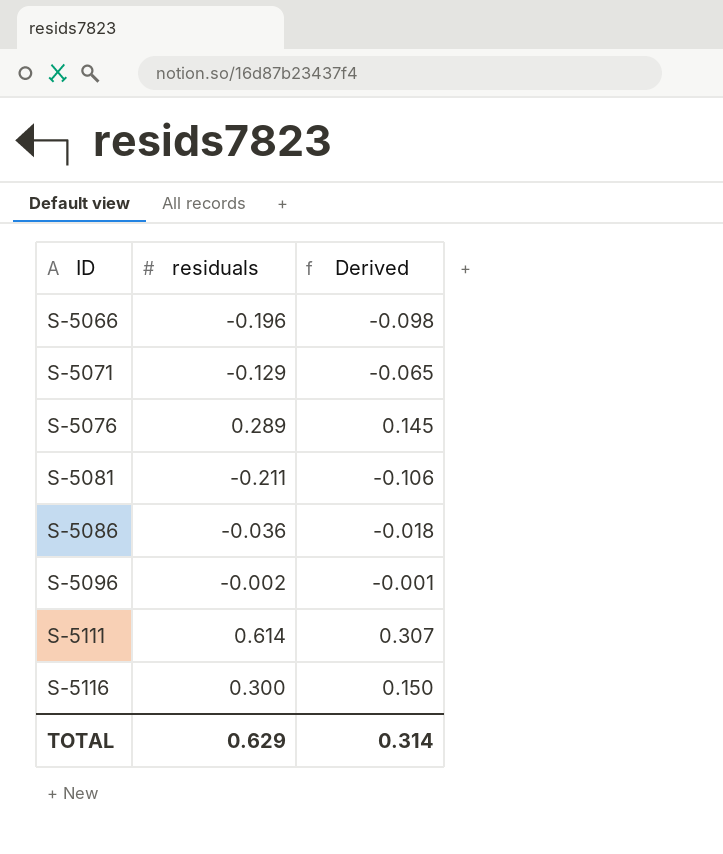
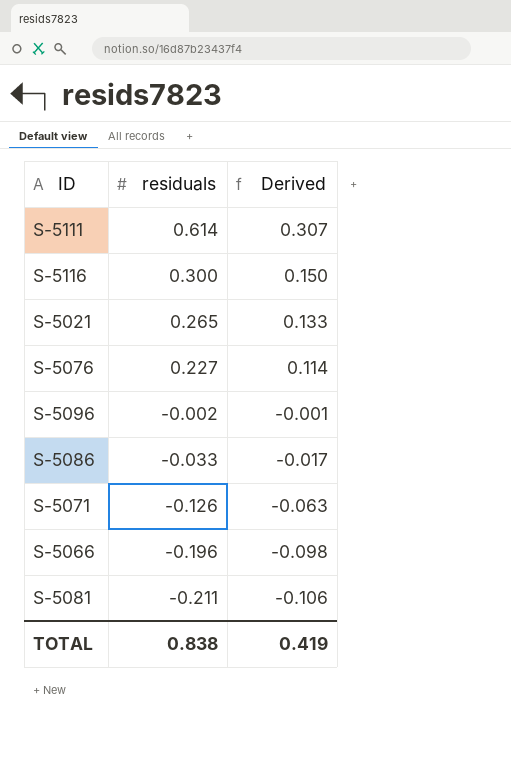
row order: ID ascending -> residuals descending
row S-5021: none -> 0.265 | 0.133
S-5076 | residuals: 0.289 -> 0.227
S-5076 | Derived: 0.145 -> 0.114
S-5086 | residuals: -0.036 -> -0.033
S-5086 | Derived: -0.018 -> -0.017
S-5071 | residuals: -0.129 -> -0.126
S-5071 | Derived: -0.065 -> -0.063
TOTAL | residuals: 0.629 -> 0.838
TOTAL | Derived: 0.314 -> 0.419

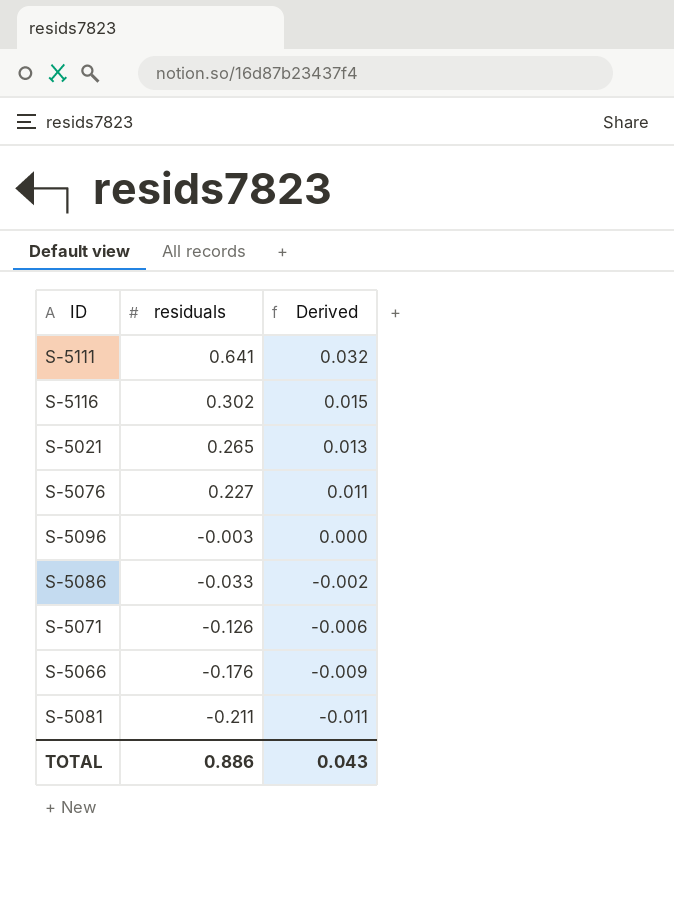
column Derived | formula: [residuals] * 0.5 -> [residuals] * 0.05
S-5111 | residuals: 0.614 -> 0.641
S-5116 | residuals: 0.300 -> 0.302
S-5096 | residuals: -0.002 -> -0.003
S-5066 | residuals: -0.196 -> -0.176
TOTAL | residuals: 0.838 -> 0.886
TOTAL | Derived: 0.419 -> 0.043

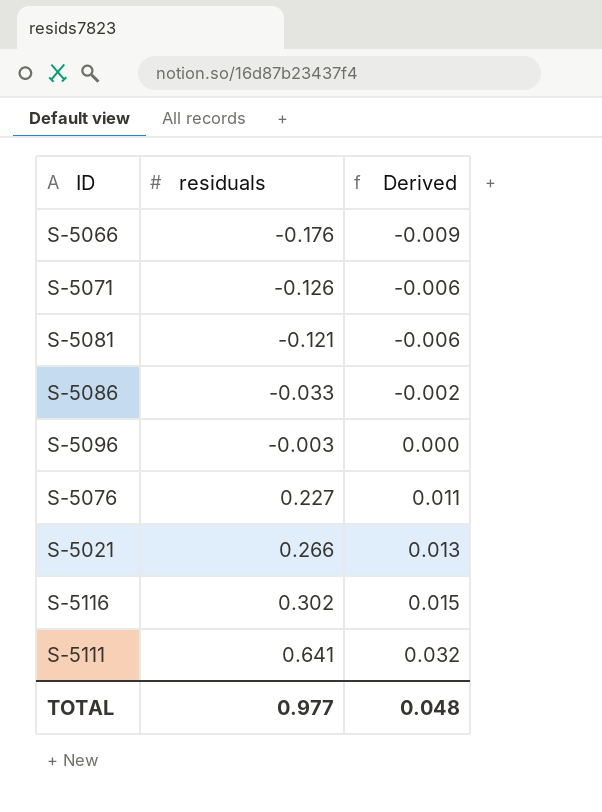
row order: residuals descending -> residuals ascending
S-5081 | residuals: -0.211 -> -0.121
S-5081 | Derived: -0.011 -> -0.006
S-5021 | residuals: 0.265 -> 0.266
TOTAL | residuals: 0.886 -> 0.977
TOTAL | Derived: 0.043 -> 0.048

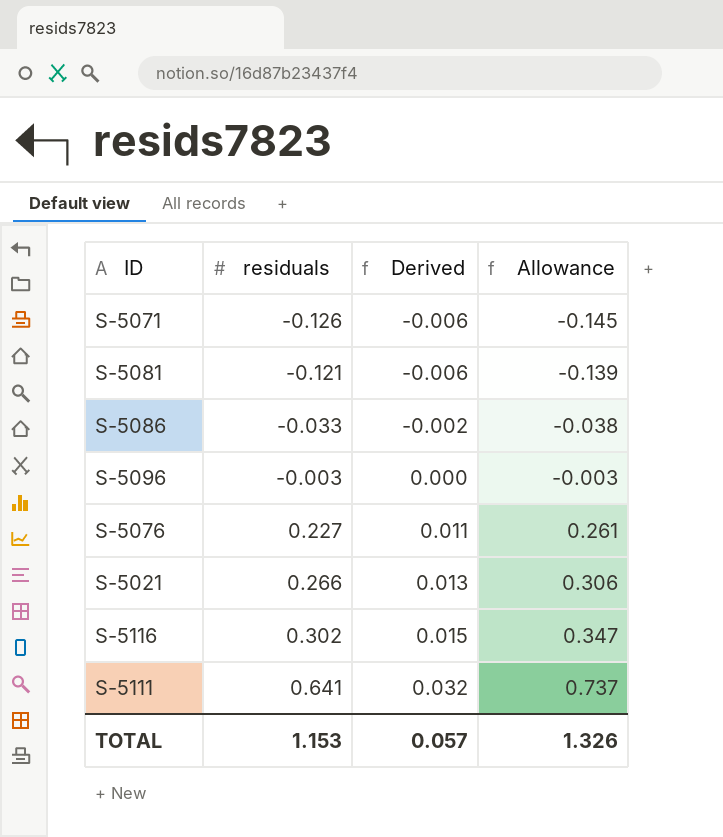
column Allowance | formula: none -> [residuals] * 1.15
row S-5066: -0.176 | -0.009 -> none
TOTAL | residuals: 0.977 -> 1.153
TOTAL | Derived: 0.048 -> 0.057

